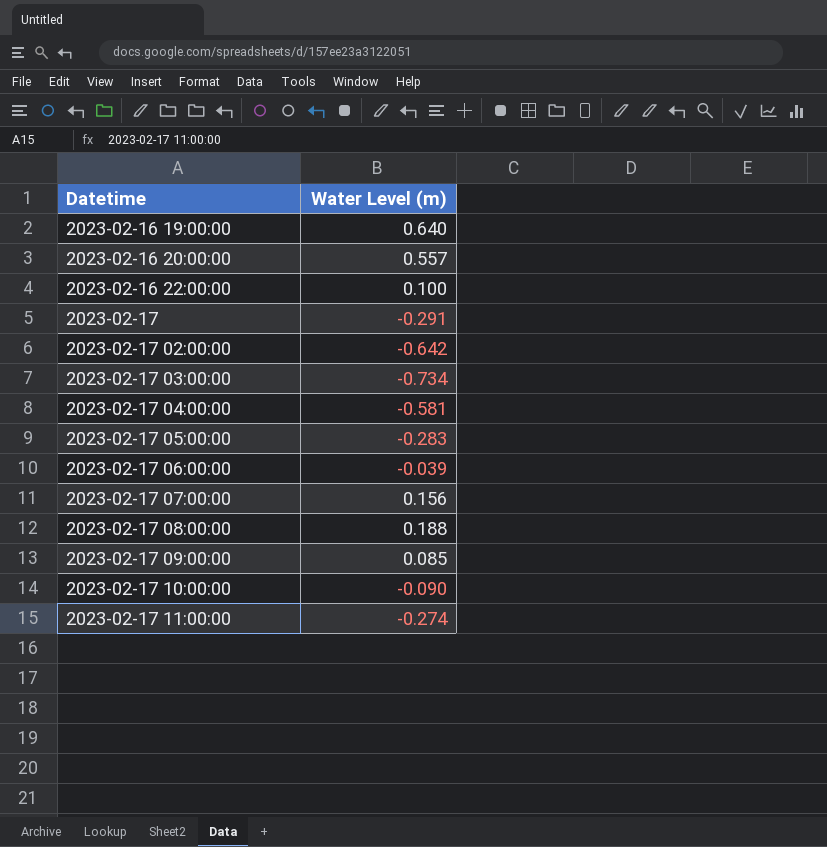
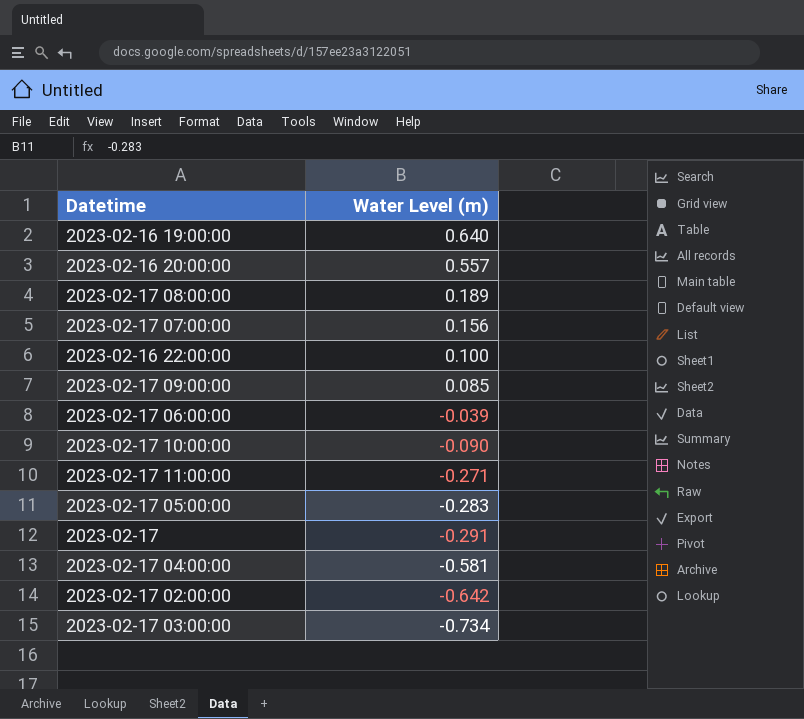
row order: Datetime ascending -> Water Level (m) descending
2023-02-17 08:00:00 | Water Level (m): 0.188 -> 0.189
2023-02-17 11:00:00 | Water Level (m): -0.274 -> -0.271

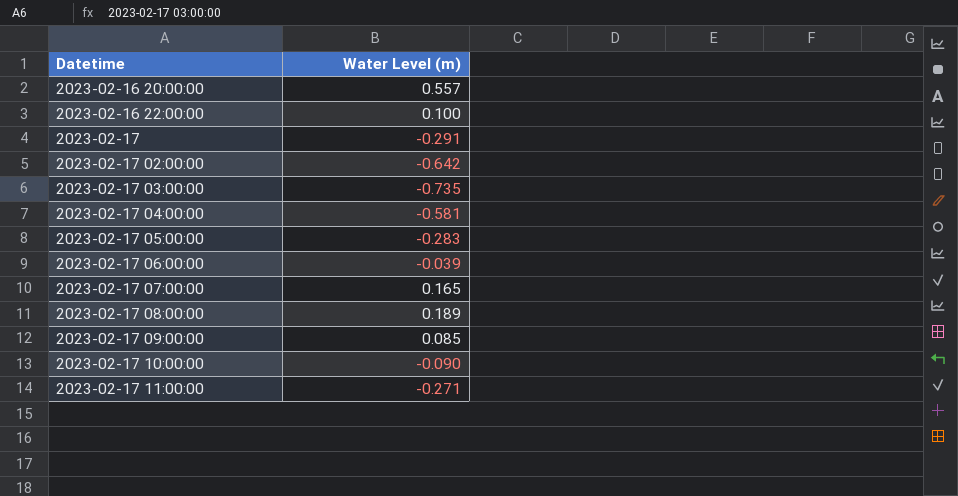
row order: Water Level (m) descending -> Datetime ascending
row 2023-02-16 19:00:00: 0.640 -> none
2023-02-17 03:00:00 | Water Level (m): -0.734 -> -0.735
2023-02-17 07:00:00 | Water Level (m): 0.156 -> 0.165

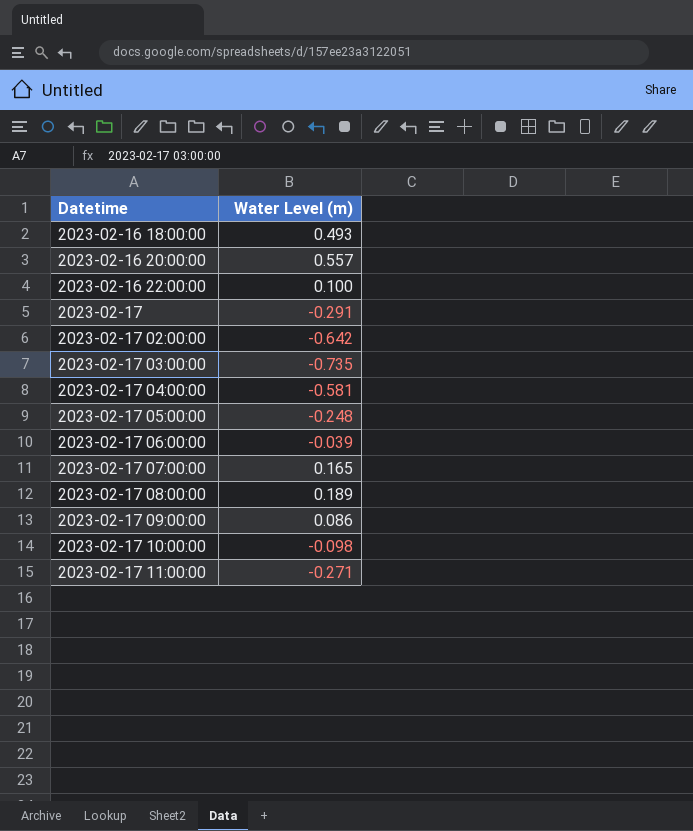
row 2023-02-16 18:00:00: none -> 0.493
2023-02-17 05:00:00 | Water Level (m): -0.283 -> -0.248
2023-02-17 09:00:00 | Water Level (m): 0.085 -> 0.086
2023-02-17 10:00:00 | Water Level (m): -0.090 -> -0.098

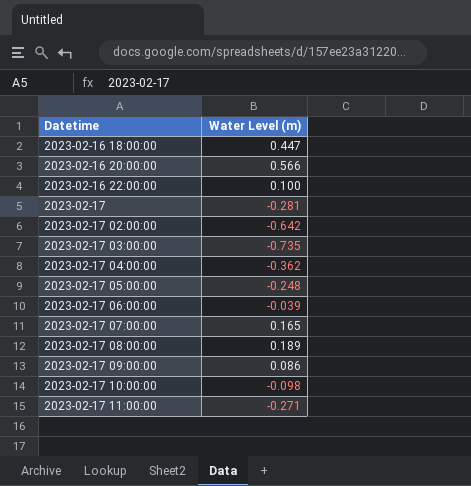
2023-02-16 18:00:00 | Water Level (m): 0.493 -> 0.447
2023-02-16 20:00:00 | Water Level (m): 0.557 -> 0.566
2023-02-17 | Water Level (m): -0.291 -> -0.281
2023-02-17 04:00:00 | Water Level (m): -0.581 -> -0.362

